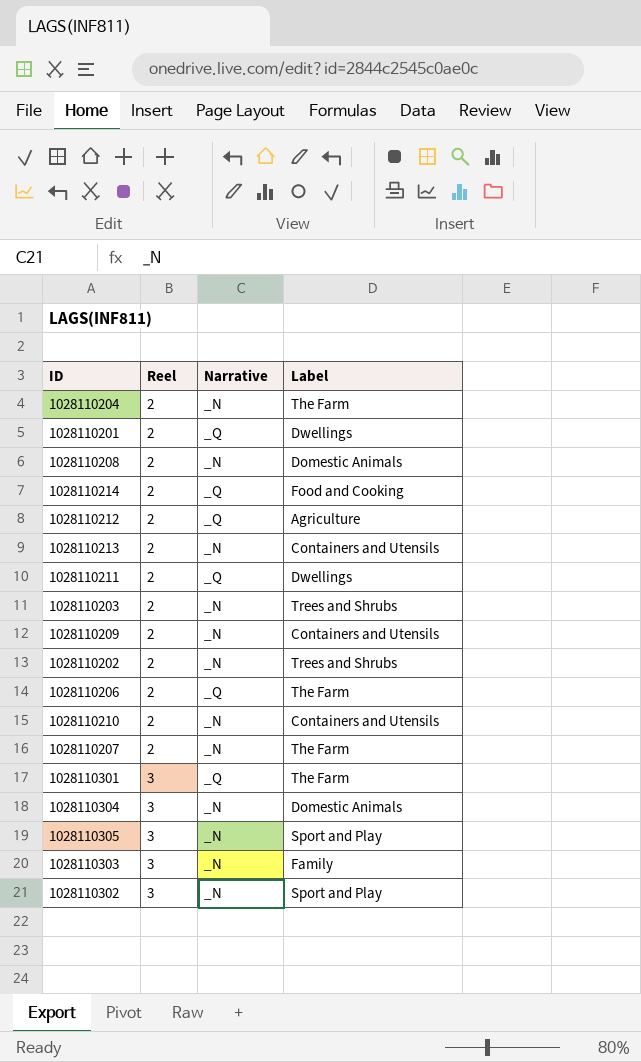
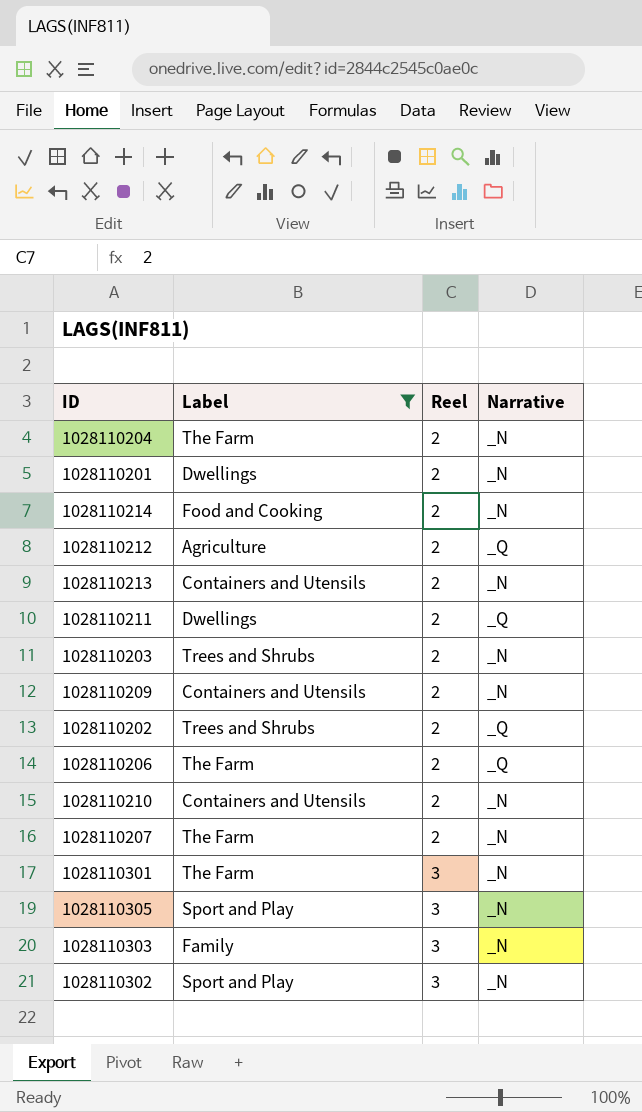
filter: none -> Label != Domestic Animals
column Label | position: 4 -> 2
1028110201 | Narrative: _Q -> _N
1028110214 | Narrative: _Q -> _N
1028110202 | Narrative: _N -> _Q
1028110301 | Narrative: _Q -> _N

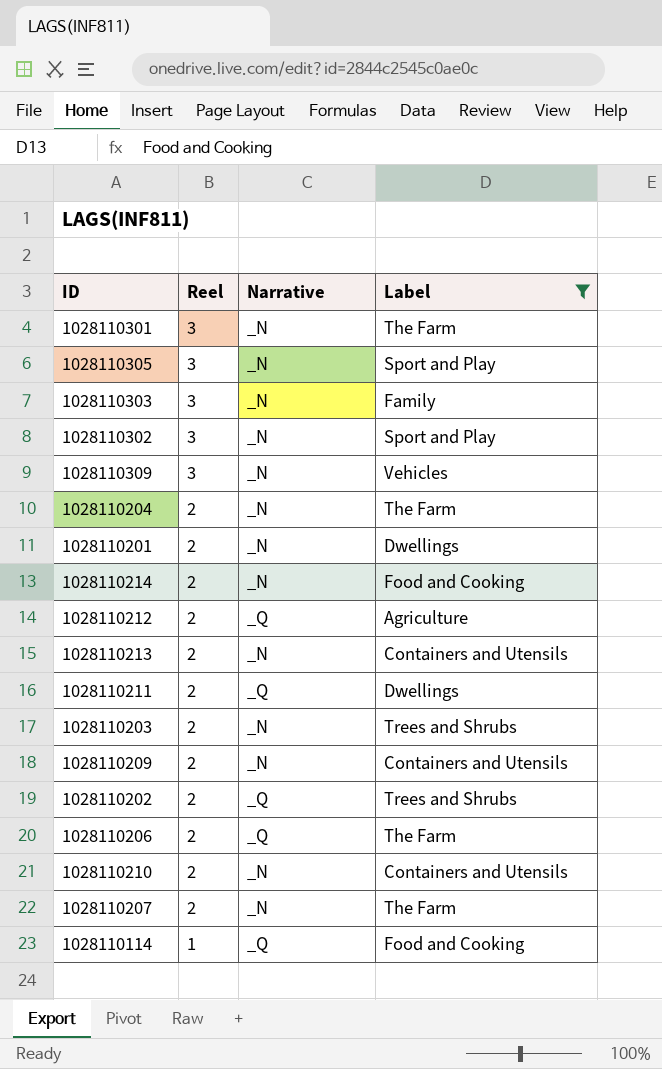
row order: Reel ascending -> Reel descending
column Label | position: 2 -> 4
row 1028110309: none -> 3 | _N | Vehicles
row 1028110114: none -> 1 | _Q | Food and Cooking

